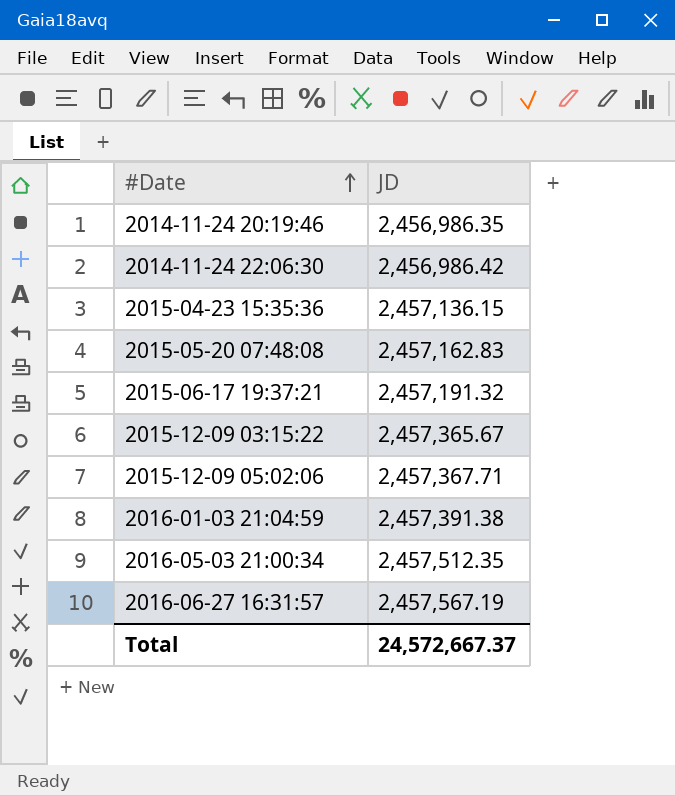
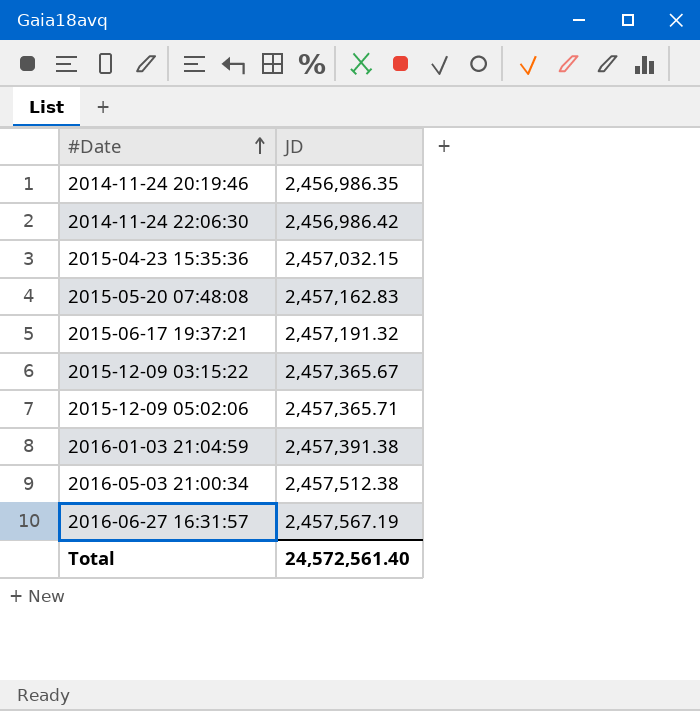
2015-04-23 15:35:36 | JD: 2,457,136.15 -> 2,457,032.15
2015-12-09 05:02:06 | JD: 2,457,367.71 -> 2,457,365.71
2016-05-03 21:00:34 | JD: 2,457,512.35 -> 2,457,512.38
Total | JD: 24,572,667.37 -> 24,572,561.40

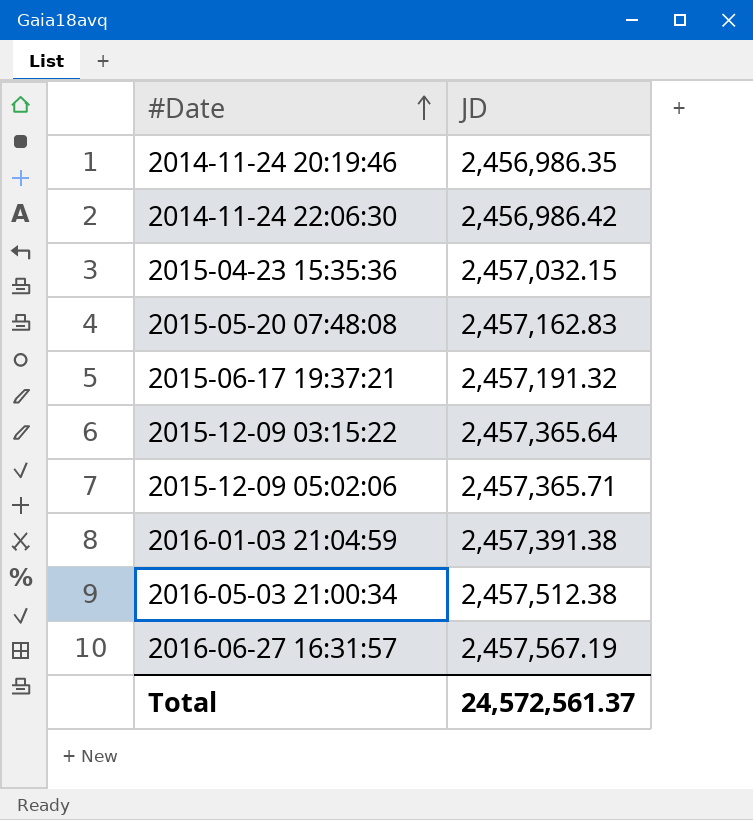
2015-12-09 03:15:22 | JD: 2,457,365.67 -> 2,457,365.64
Total | JD: 24,572,561.40 -> 24,572,561.37

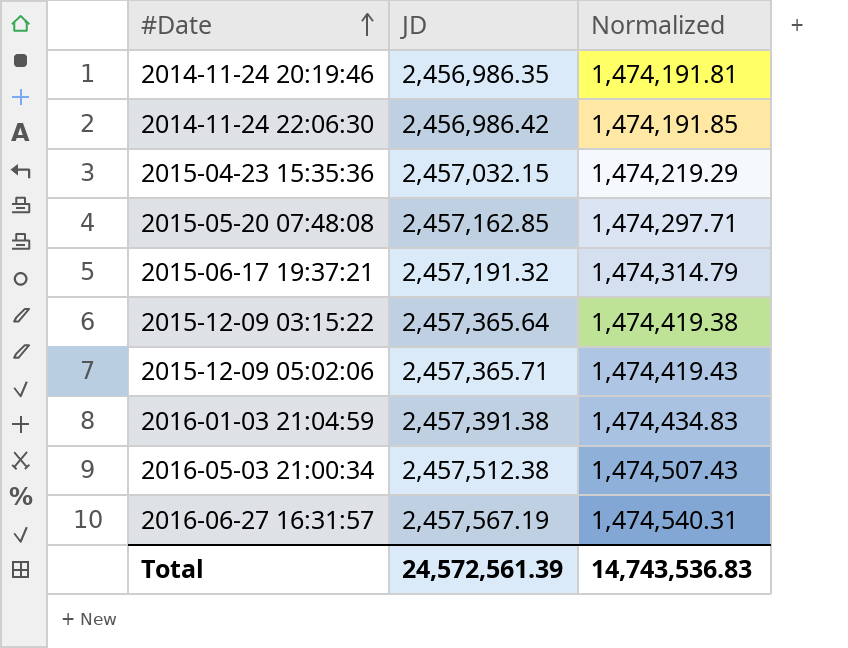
column Normalized | formula: none -> [JD] * 0.6
2015-05-20 07:48:08 | JD: 2,457,162.83 -> 2,457,162.85
Total | JD: 24,572,561.37 -> 24,572,561.39

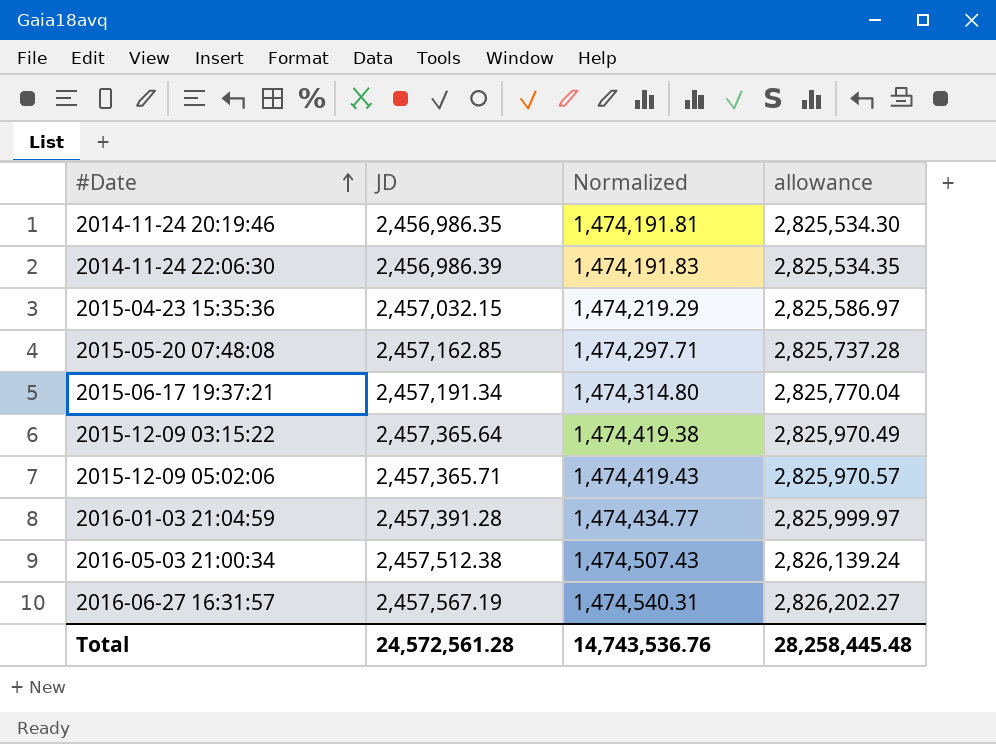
column allowance | formula: none -> [JD] * 1.15
2014-11-24 22:06:30 | JD: 2,456,986.42 -> 2,456,986.39
2014-11-24 22:06:30 | Normalized: 1,474,191.85 -> 1,474,191.83
2015-06-17 19:37:21 | JD: 2,457,191.32 -> 2,457,191.34
2015-06-17 19:37:21 | Normalized: 1,474,314.79 -> 1,474,314.80
2016-01-03 21:04:59 | JD: 2,457,391.38 -> 2,457,391.28
2016-01-03 21:04:59 | Normalized: 1,474,434.83 -> 1,474,434.77
Total | JD: 24,572,561.39 -> 24,572,561.28
Total | Normalized: 14,743,536.83 -> 14,743,536.76

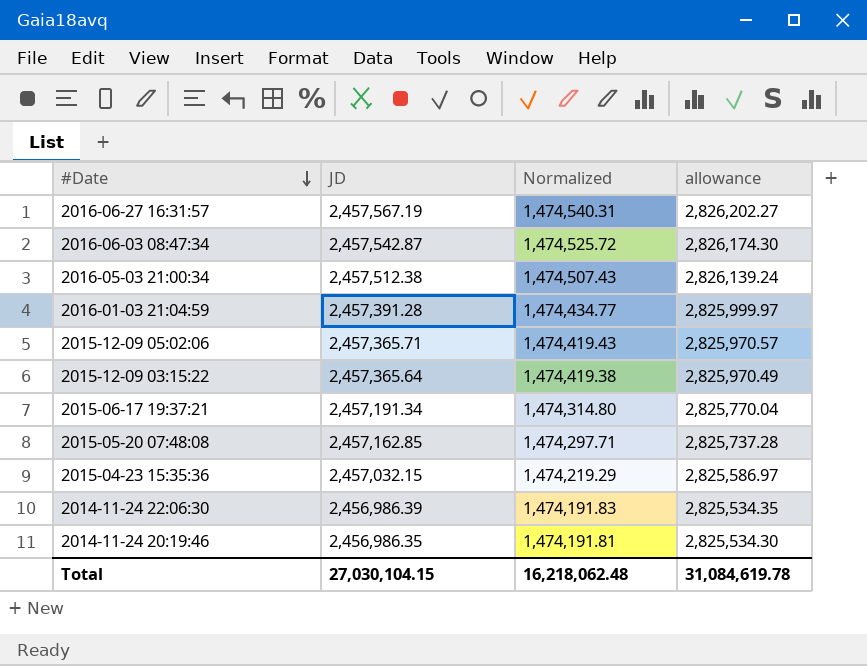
row order: #Date ascending -> #Date descending
row 2016-06-03 08:47:34: none -> 2,457,542.87 | 1,474,525.72 | 2,826,174.30
Total | JD: 24,572,561.28 -> 27,030,104.15
Total | Normalized: 14,743,536.76 -> 16,218,062.48
Total | allowance: 28,258,445.48 -> 31,084,619.78

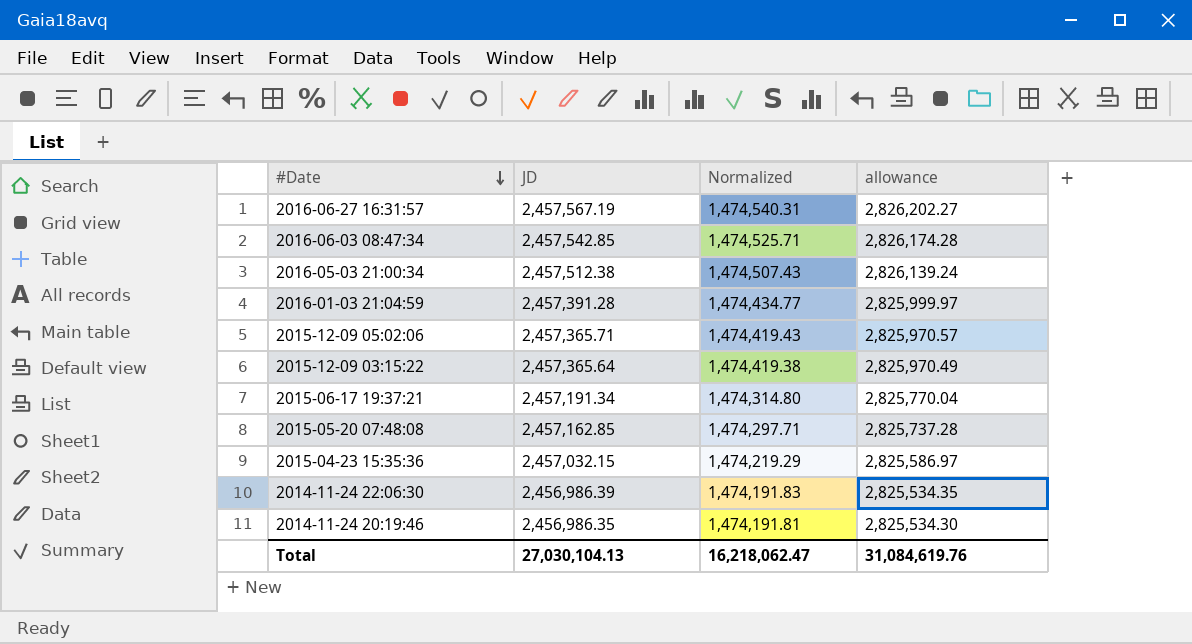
2016-06-03 08:47:34 | JD: 2,457,542.87 -> 2,457,542.85
2016-06-03 08:47:34 | Normalized: 1,474,525.72 -> 1,474,525.71
2016-06-03 08:47:34 | allowance: 2,826,174.30 -> 2,826,174.28
Total | JD: 27,030,104.15 -> 27,030,104.13
Total | Normalized: 16,218,062.48 -> 16,218,062.47
Total | allowance: 31,084,619.78 -> 31,084,619.76

